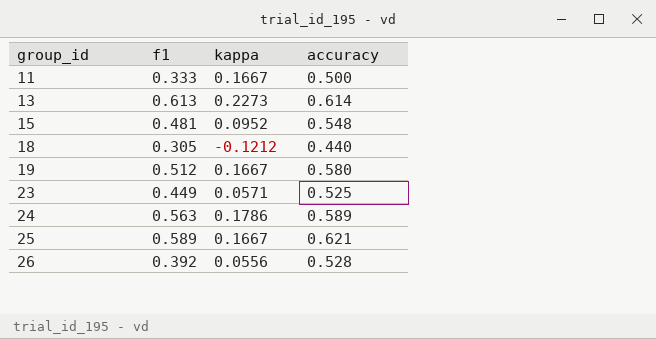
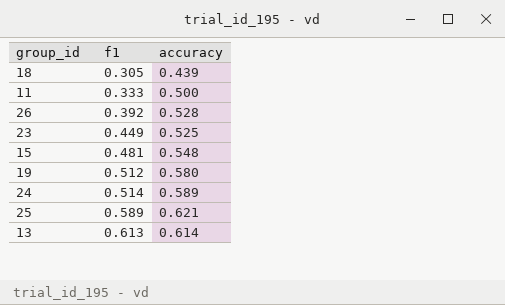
row order: group_id ascending -> f1 ascending
column kappa | position: 3 -> none
18 | accuracy: 0.440 -> 0.439
24 | f1: 0.563 -> 0.514

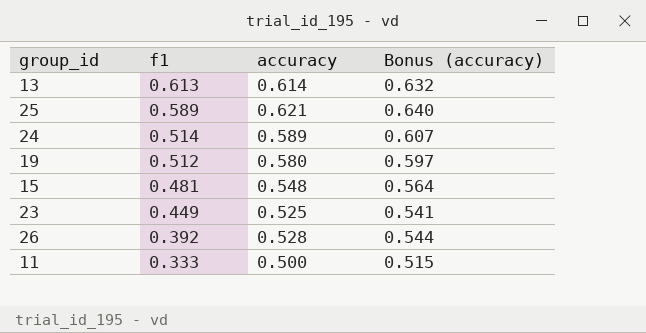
row order: f1 ascending -> f1 descending
column Bonus (accuracy) | formula: none -> [accuracy] * 1.03
row 18: 0.305 | 0.439 -> none

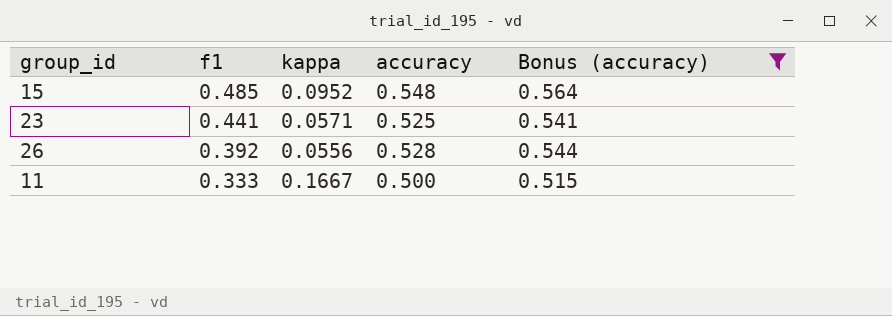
filter: none -> Bonus (accuracy) <= 0.564
column kappa | position: none -> 3
15 | f1: 0.481 -> 0.485
23 | f1: 0.449 -> 0.441

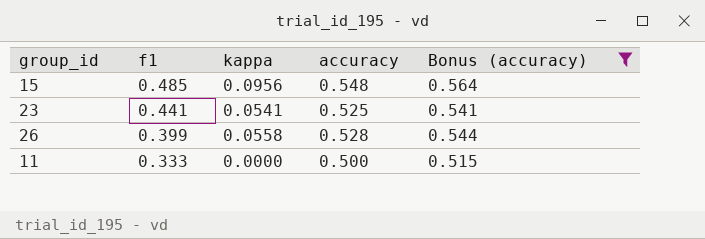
15 | kappa: 0.0952 -> 0.0956
23 | kappa: 0.0571 -> 0.0541
26 | f1: 0.392 -> 0.399
26 | kappa: 0.0556 -> 0.0558
11 | kappa: 0.1667 -> 0.0000

